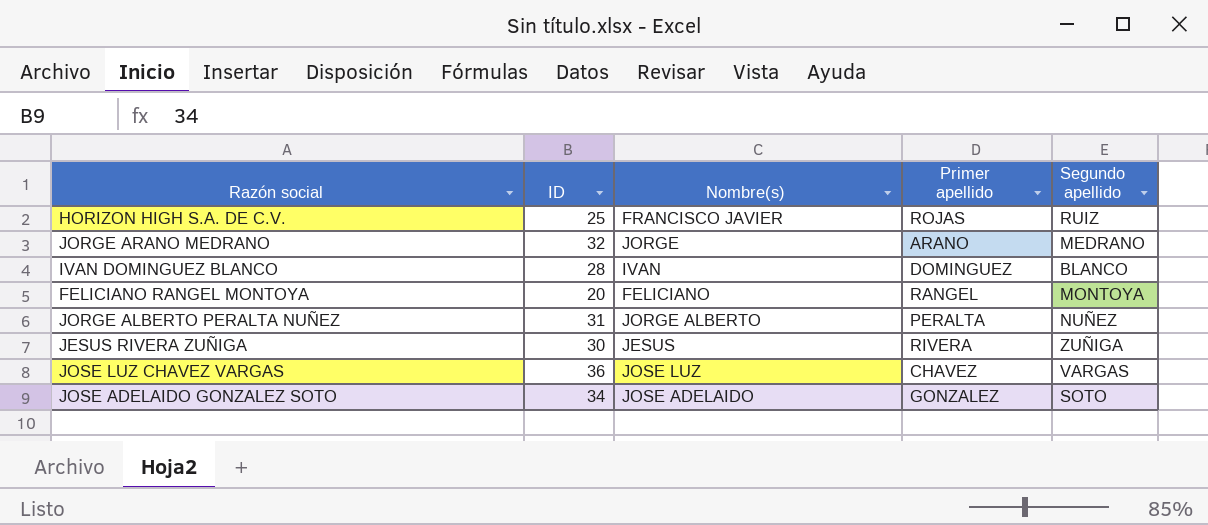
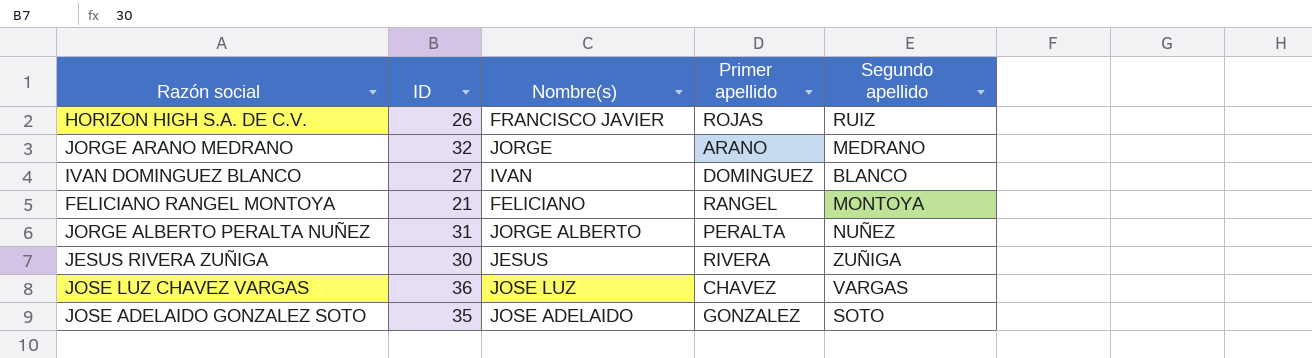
HORIZON HIGH S.A. DE C.V. | ID: 25 -> 26
IVAN DOMINGUEZ BLANCO | ID: 28 -> 27
FELICIANO RANGEL MONTOYA | ID: 20 -> 21
JOSE ADELAIDO GONZALEZ SOTO | ID: 34 -> 35

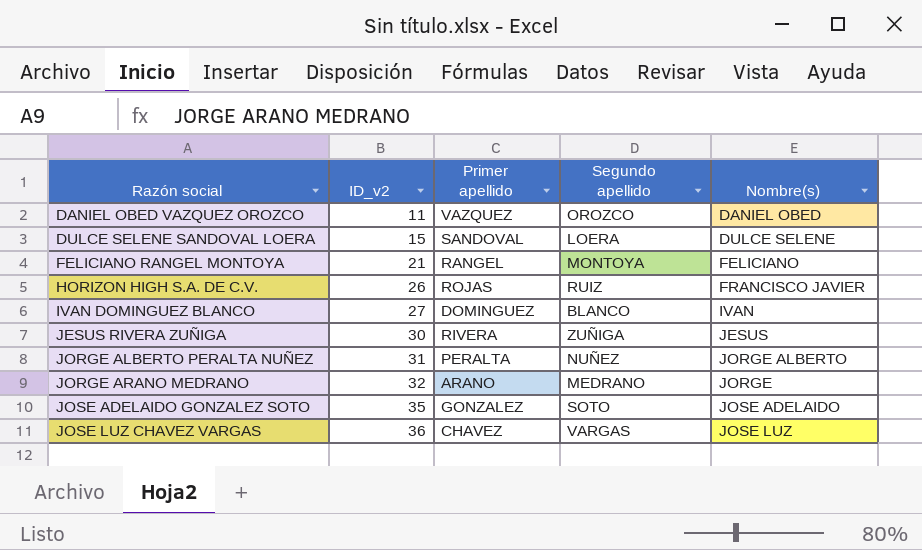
row order: none -> Razón social ascending
column name: ID -> ID_v2
column Nombre(s) | position: 3 -> 5
row DANIEL OBED VAZQUEZ OROZCO: none -> 11 | VAZQUEZ | OROZCO | DANIEL OBED
row DULCE SELENE SANDOVAL LOERA: none -> 15 | SANDOVAL | LOERA | DULCE SELENE

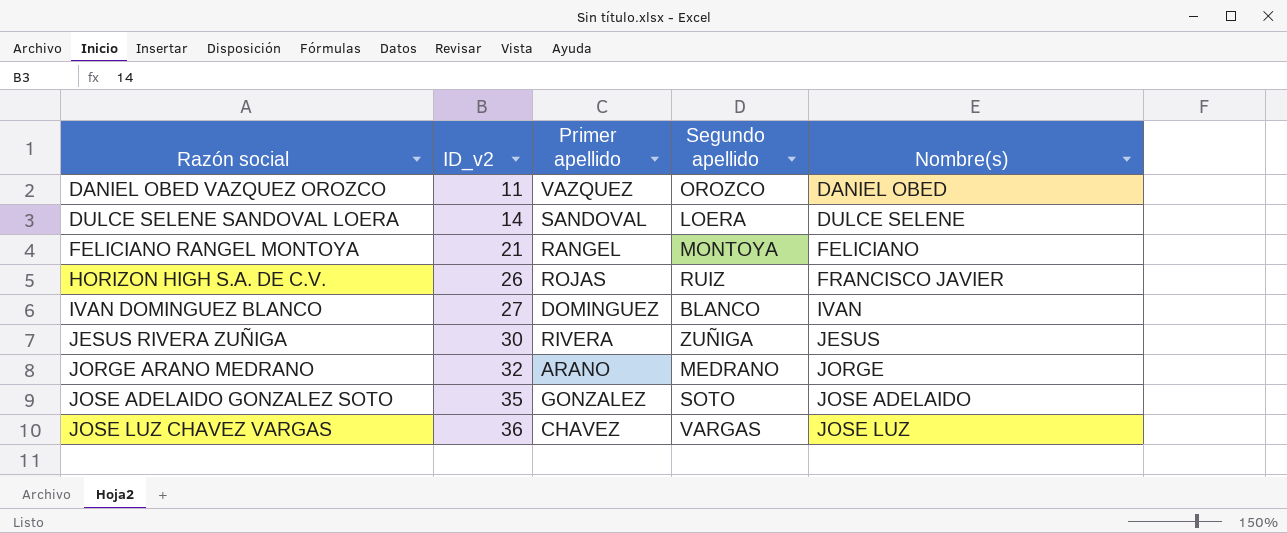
row JORGE ALBERTO PERALTA NUÑEZ: 31 | PERALTA | NUÑEZ | JORGE ALBERTO -> none
DULCE SELENE SANDOVAL LOERA | ID_v2: 15 -> 14

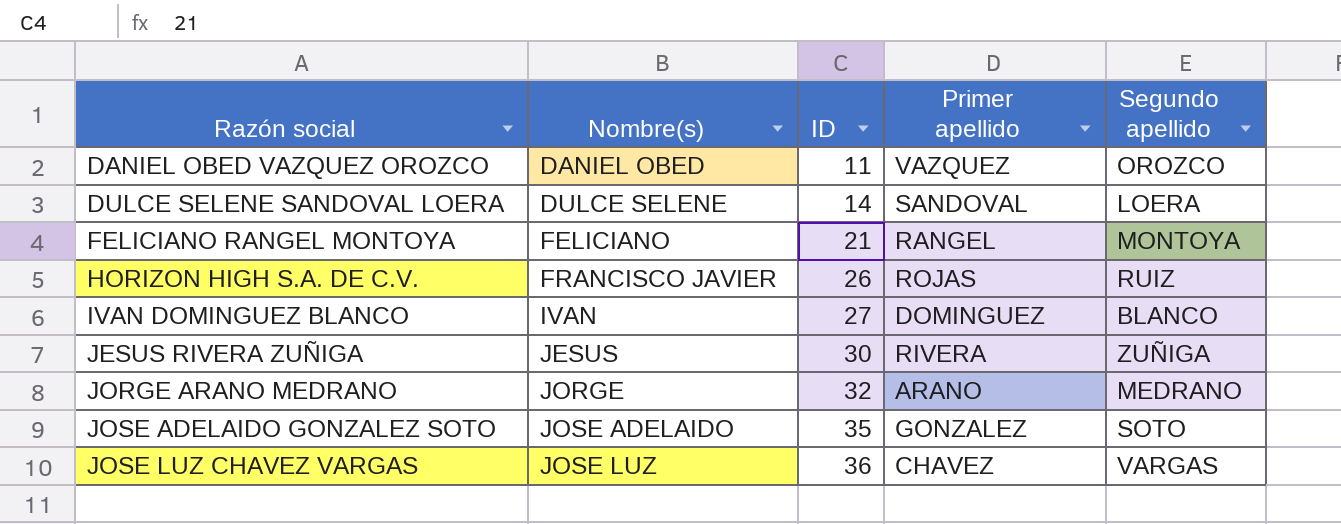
column Nombre(s) | position: 5 -> 2
column name: ID_v2 -> ID

